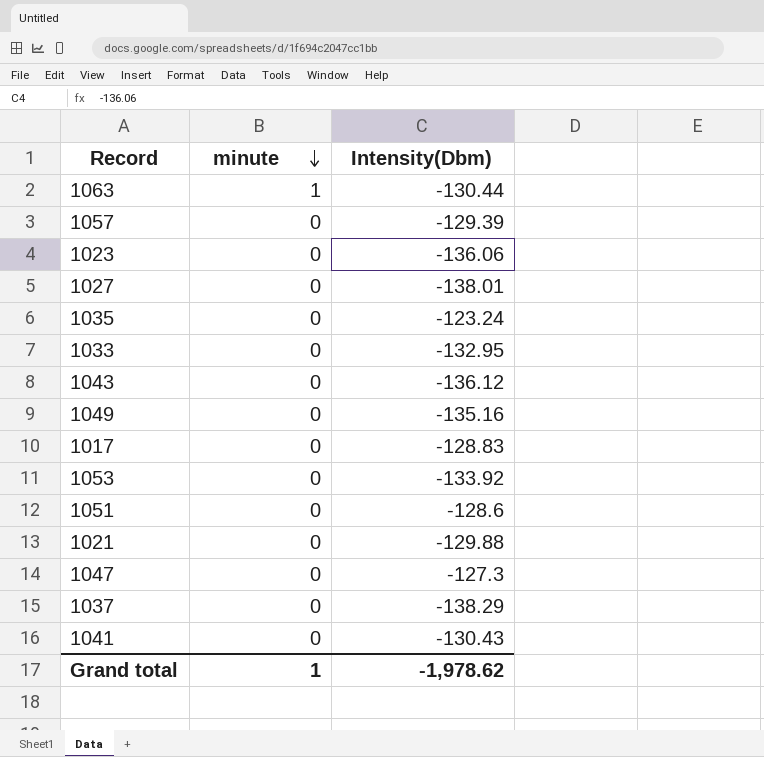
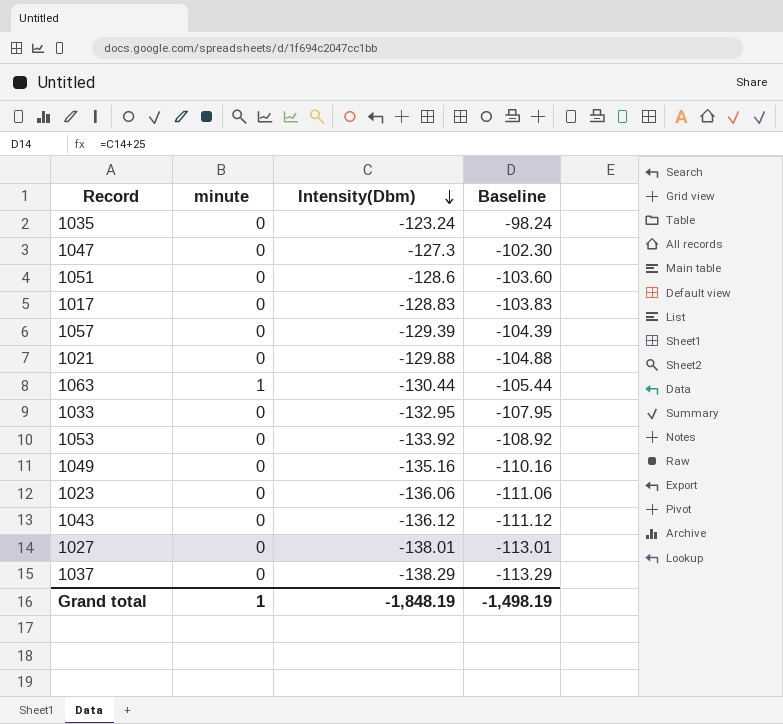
row order: minute descending -> Intensity(Dbm) descending
column Baseline | formula: none -> [Intensity(Dbm)] + 25
row 1041: 0 | -130.43 -> none
Grand total | Intensity(Dbm): -1,978.62 -> -1,848.19

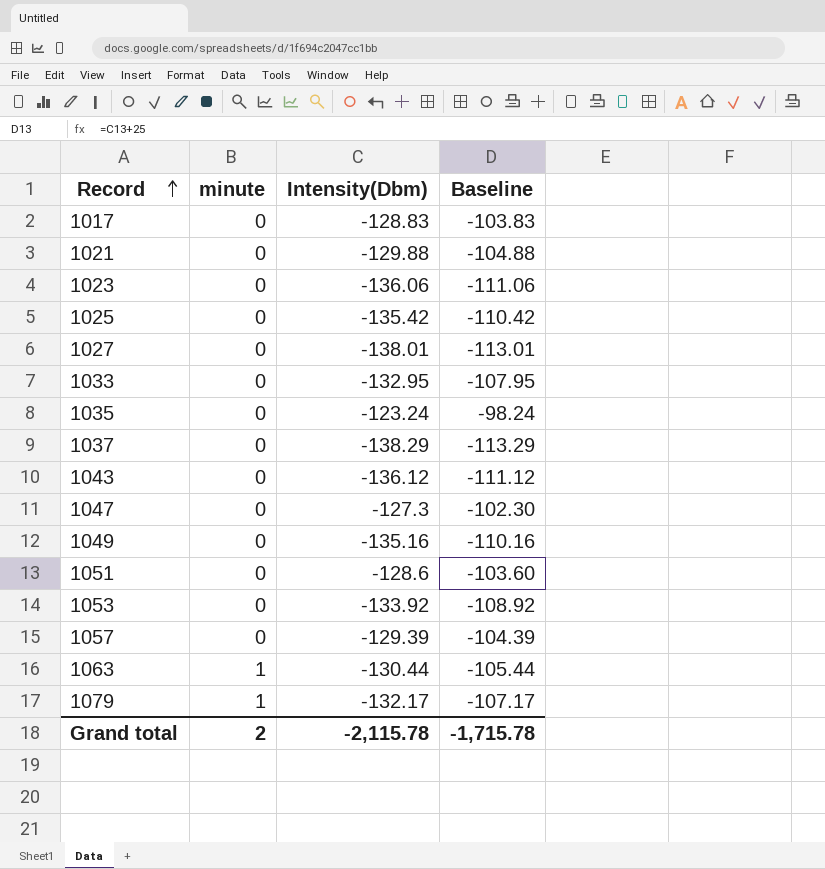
row order: Intensity(Dbm) descending -> Record ascending
row 1025: none -> 0 | -135.42 | -110.42
row 1079: none -> 1 | -132.17 | -107.17
Grand total | minute: 1 -> 2
Grand total | Intensity(Dbm): -1,848.19 -> -2,115.78
Grand total | Baseline: -1,498.19 -> -1,715.78

